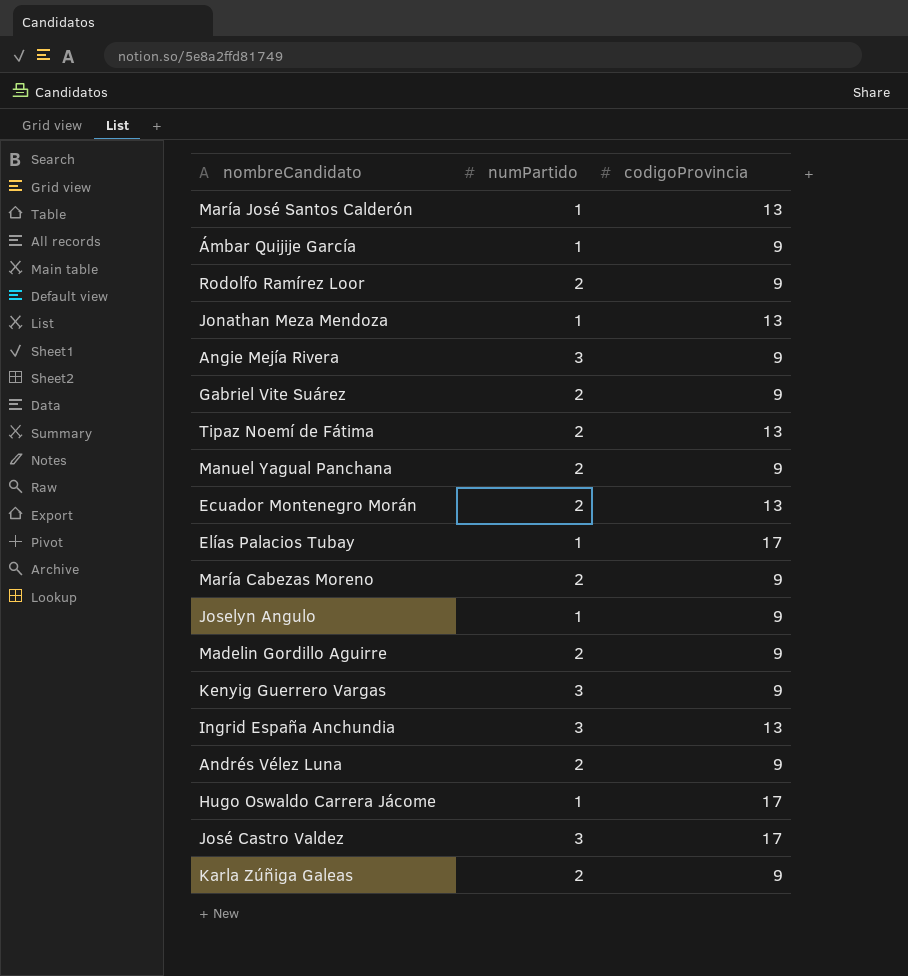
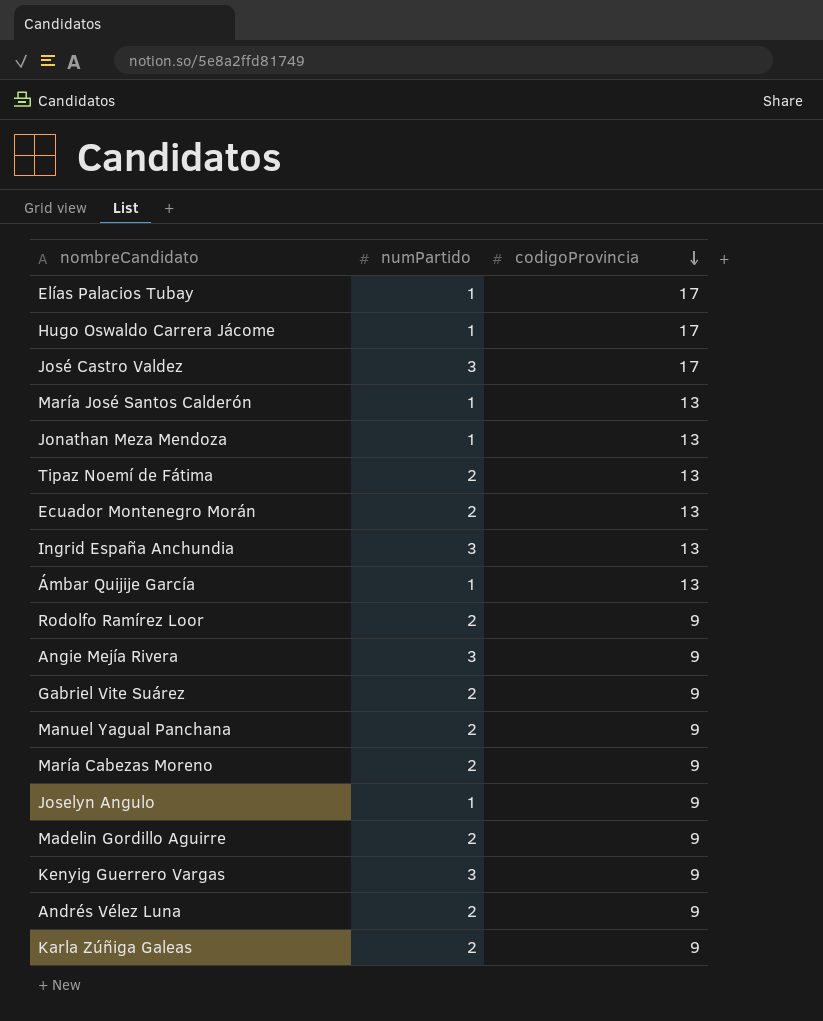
row order: none -> codigoProvincia descending
Ámbar Quijije García | codigoProvincia: 9 -> 13

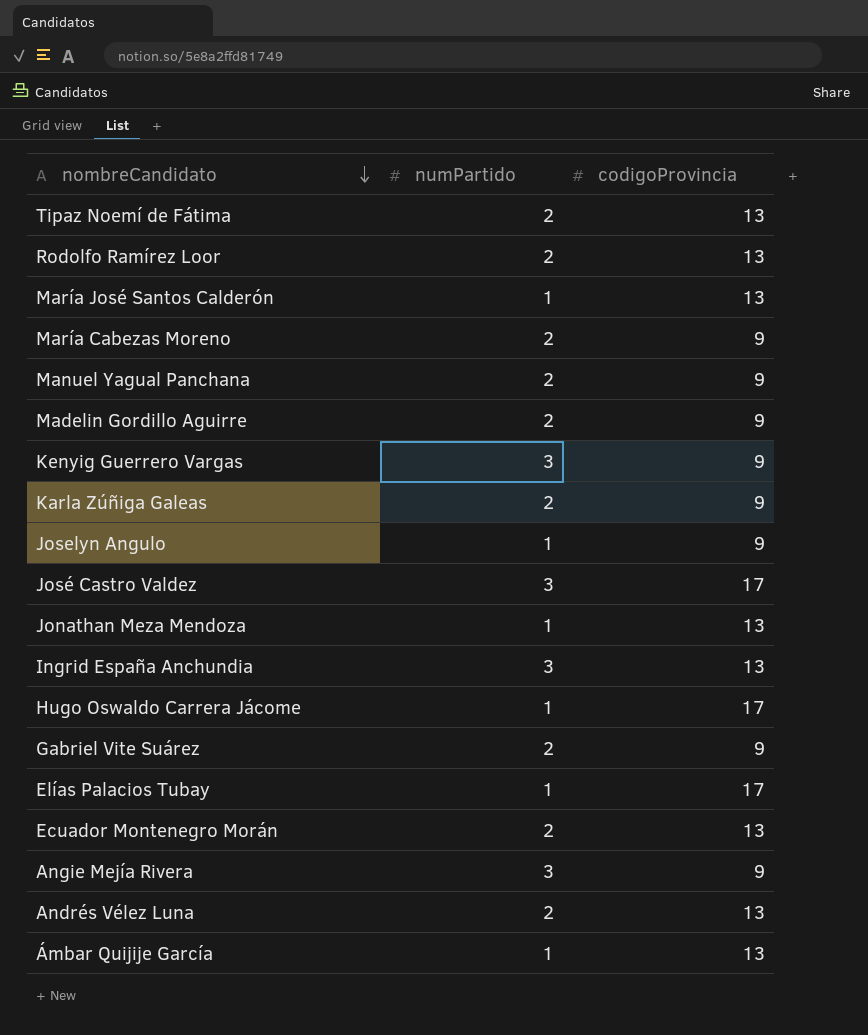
row order: codigoProvincia descending -> nombreCandidato descending
Rodolfo Ramírez Loor | codigoProvincia: 9 -> 13
Andrés Vélez Luna | codigoProvincia: 9 -> 13

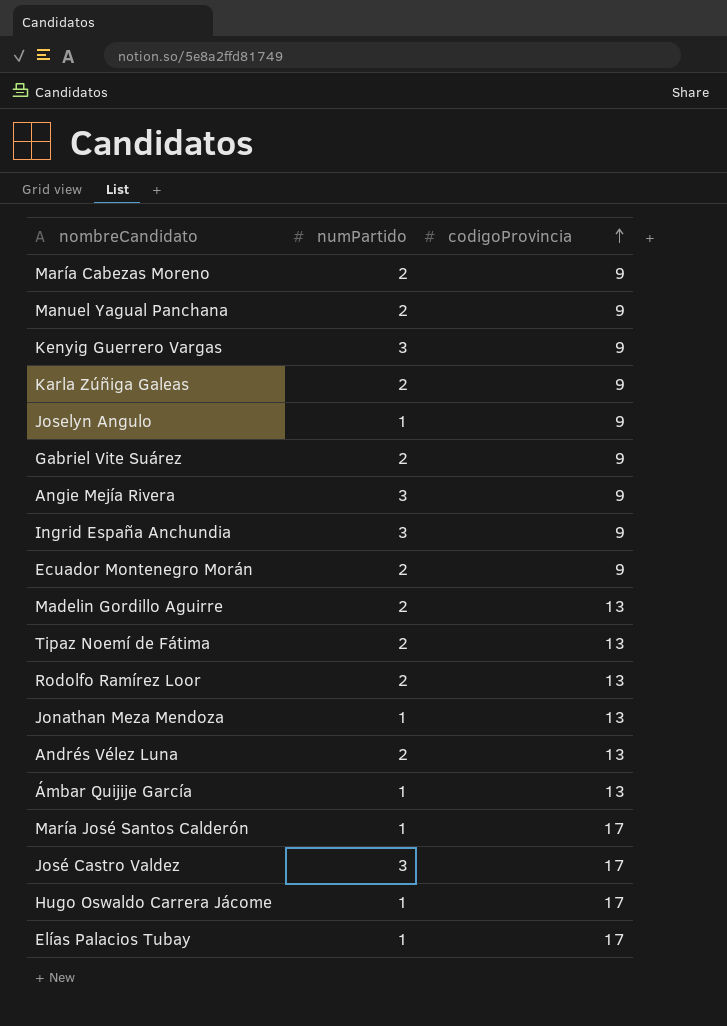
row order: nombreCandidato descending -> codigoProvincia ascending
Ingrid España Anchundia | codigoProvincia: 13 -> 9
Ecuador Montenegro Morán | codigoProvincia: 13 -> 9
Madelin Gordillo Aguirre | codigoProvincia: 9 -> 13
María José Santos Calderón | codigoProvincia: 13 -> 17

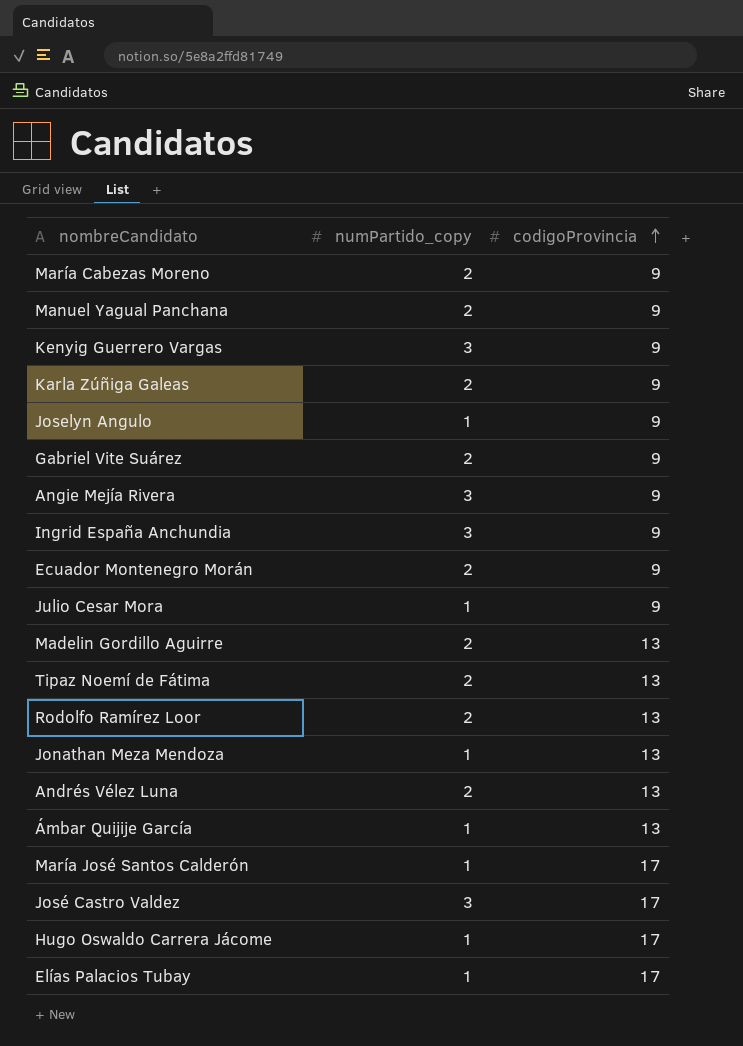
column name: numPartido -> numPartido_copy
row Julio Cesar Mora: none -> 1 | 9

